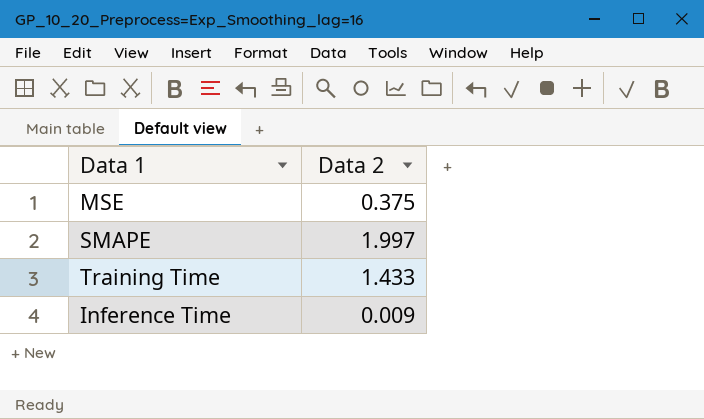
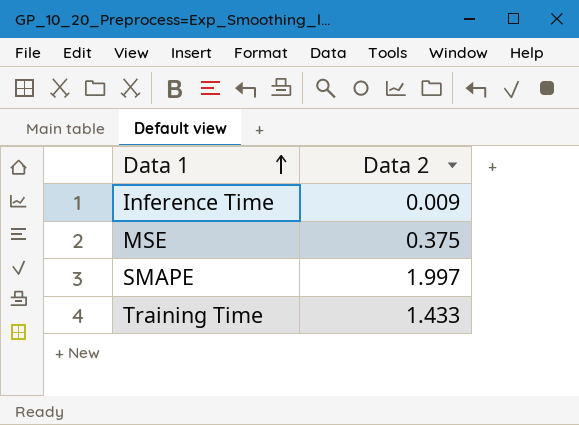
row order: none -> Data 1 ascending

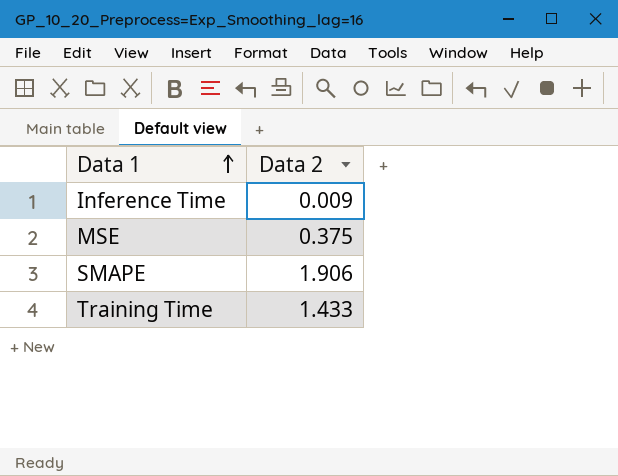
SMAPE | Data 2: 1.997 -> 1.906

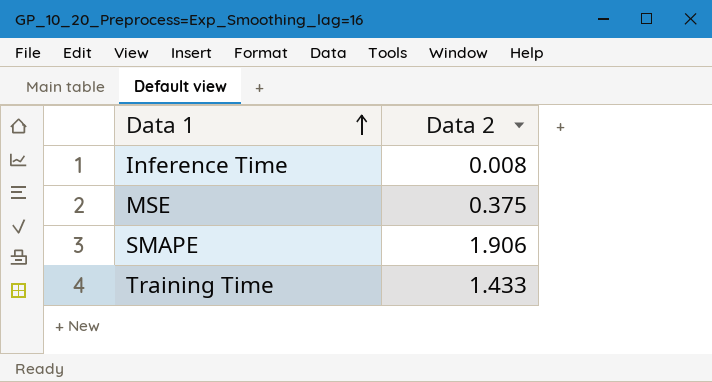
Inference Time | Data 2: 0.009 -> 0.008

